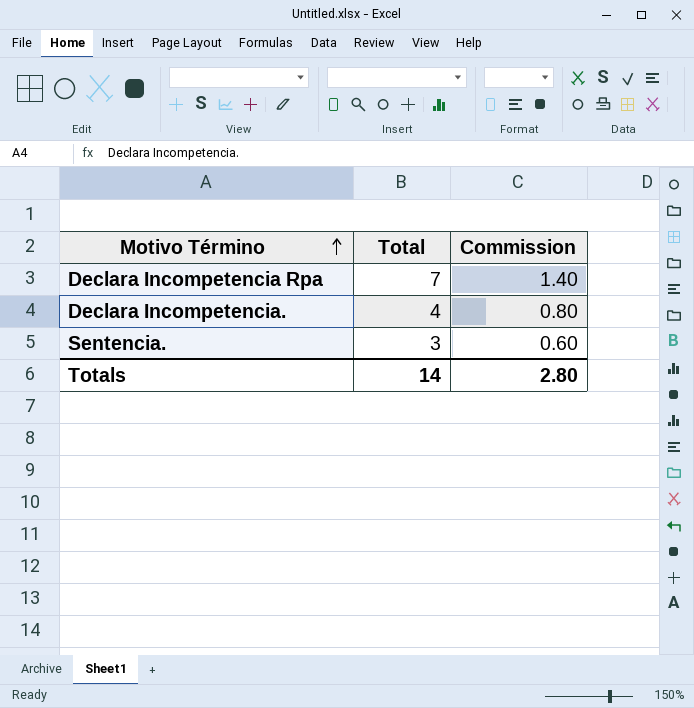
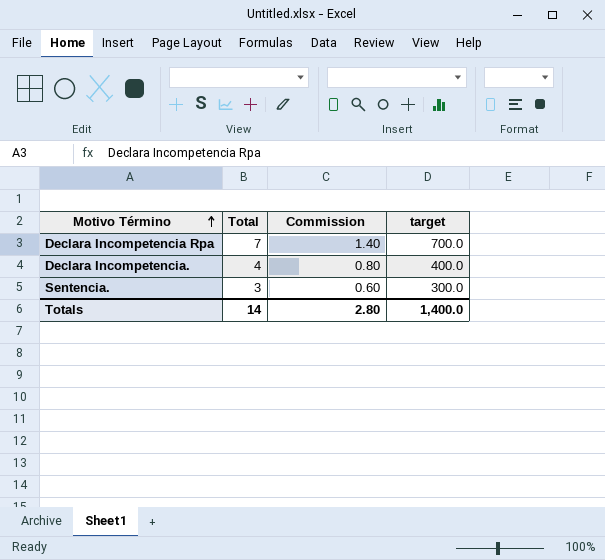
column target | formula: none -> [Total] * 100

